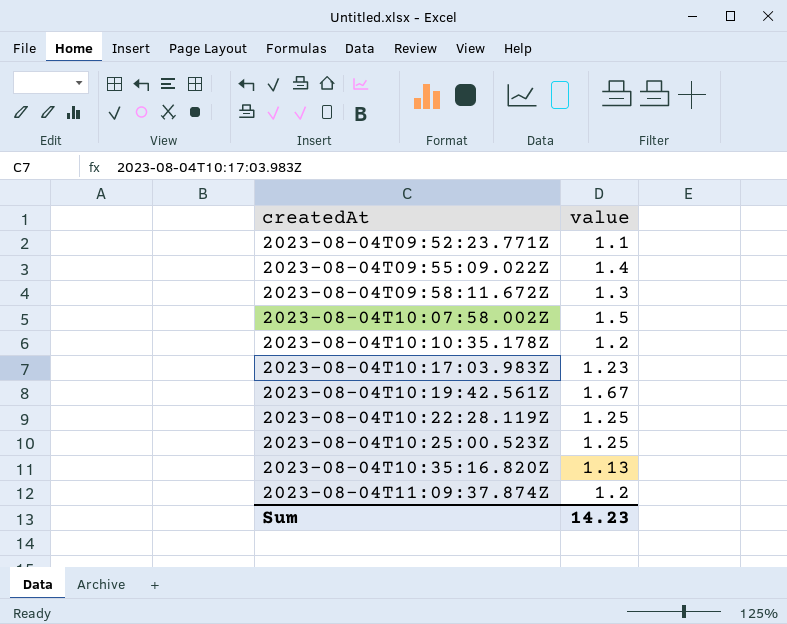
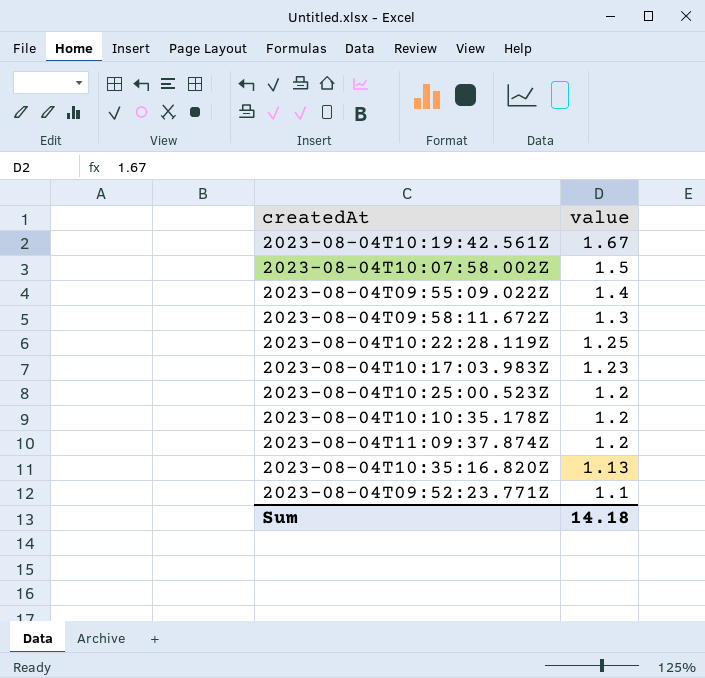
row order: createdAt ascending -> value descending
2023-08-04T10:25:00.523Z | value: 1.25 -> 1.2
Sum | value: 14.23 -> 14.18

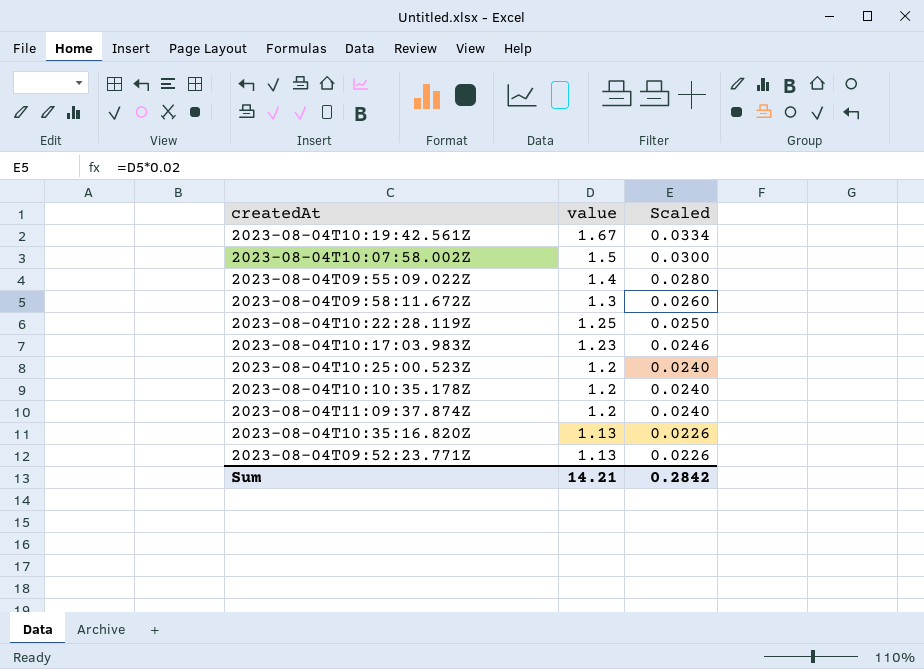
column Scaled | formula: none -> [value] * 0.02
2023-08-04T09:52:23.771Z | value: 1.1 -> 1.13
Sum | value: 14.18 -> 14.21

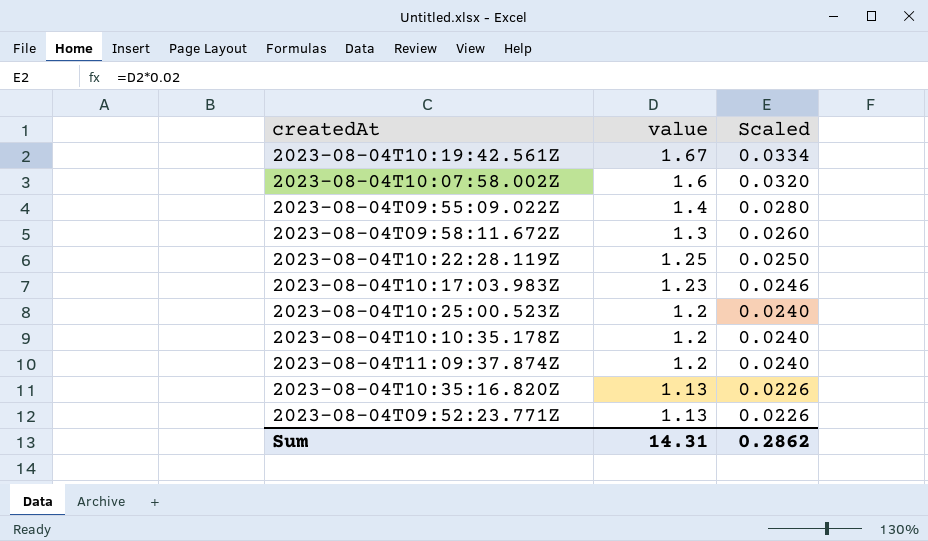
2023-08-04T10:07:58.002Z | value: 1.5 -> 1.6
2023-08-04T10:07:58.002Z | Scaled: 0.0300 -> 0.0320
Sum | value: 14.21 -> 14.31
Sum | Scaled: 0.2842 -> 0.2862

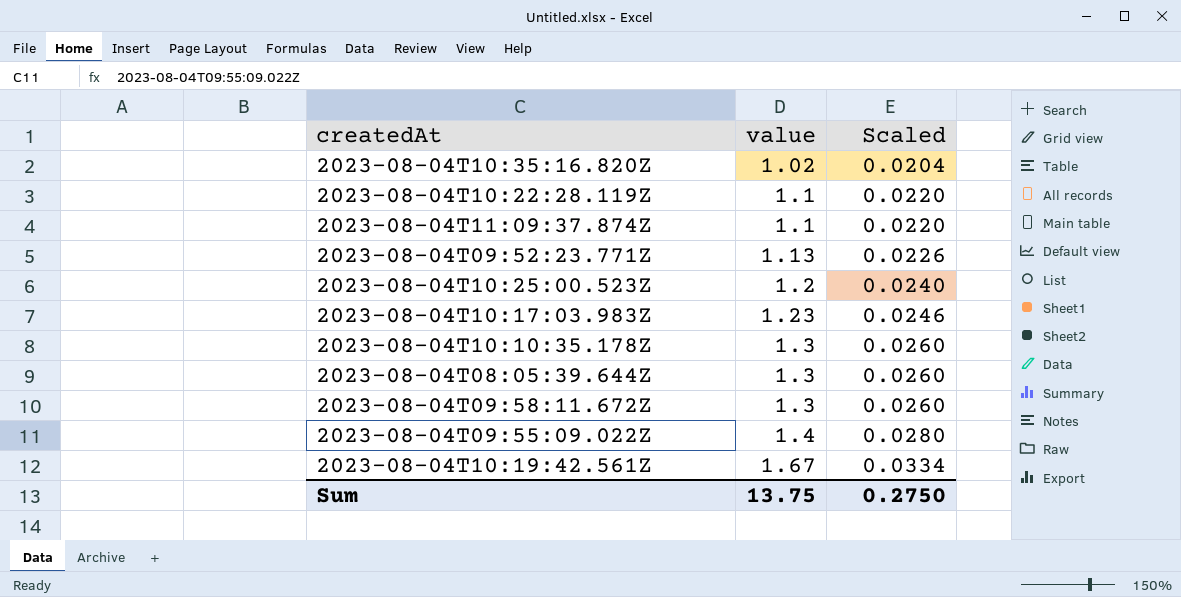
row order: value descending -> value ascending
row 2023-08-04T10:07:58.002Z: 1.6 | 0.0320 -> none
2023-08-04T10:35:16.820Z | value: 1.13 -> 1.02
2023-08-04T10:35:16.820Z | Scaled: 0.0226 -> 0.0204
2023-08-04T10:22:28.119Z | value: 1.25 -> 1.1
2023-08-04T10:22:28.119Z | Scaled: 0.0250 -> 0.0220
2023-08-04T11:09:37.874Z | value: 1.2 -> 1.1
2023-08-04T11:09:37.874Z | Scaled: 0.0240 -> 0.0220
2023-08-04T10:10:35.178Z | value: 1.2 -> 1.3
2023-08-04T10:10:35.178Z | Scaled: 0.0240 -> 0.0260
row 2023-08-04T08:05:39.644Z: none -> 1.3 | 0.0260
Sum | value: 14.31 -> 13.75
Sum | Scaled: 0.2862 -> 0.2750

